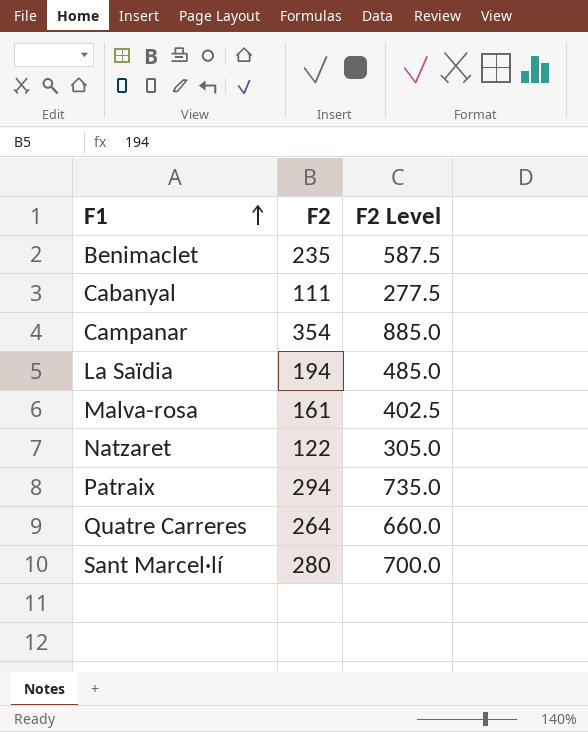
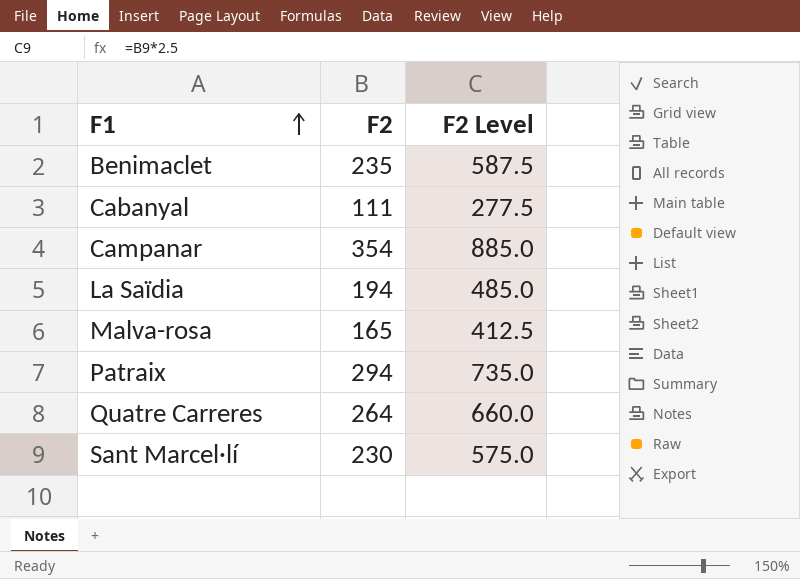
row Natzaret: 122 | 305.0 -> none
Malva-rosa | F2: 161 -> 165
Malva-rosa | F2 Level: 402.5 -> 412.5
Sant Marcel·lí | F2: 280 -> 230
Sant Marcel·lí | F2 Level: 700.0 -> 575.0

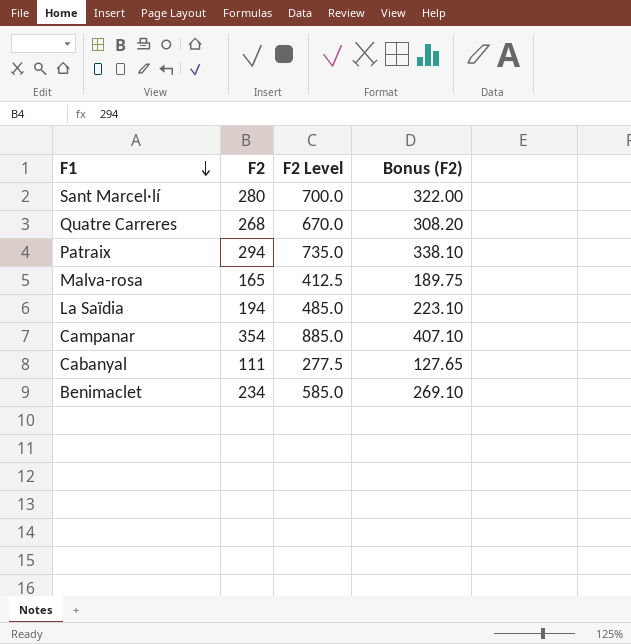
row order: F1 ascending -> F1 descending
column Bonus (F2) | formula: none -> [F2] * 1.15
Sant Marcel·lí | F2: 230 -> 280
Sant Marcel·lí | F2 Level: 575.0 -> 700.0
Quatre Carreres | F2: 264 -> 268
Quatre Carreres | F2 Level: 660.0 -> 670.0
Benimaclet | F2: 235 -> 234
Benimaclet | F2 Level: 587.5 -> 585.0

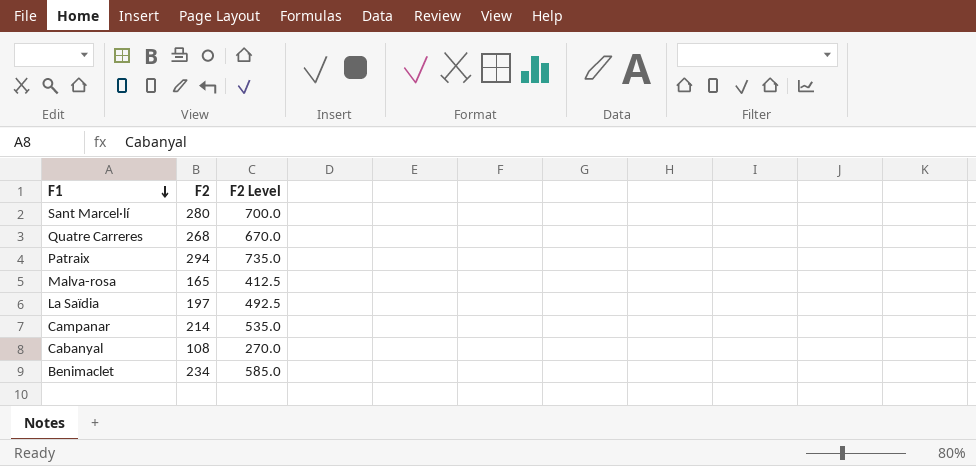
column Bonus (F2) | formula: [F2] * 1.15 -> none
La Saïdia | F2: 194 -> 197
La Saïdia | F2 Level: 485.0 -> 492.5
Campanar | F2: 354 -> 214
Campanar | F2 Level: 885.0 -> 535.0
Cabanyal | F2: 111 -> 108
Cabanyal | F2 Level: 277.5 -> 270.0

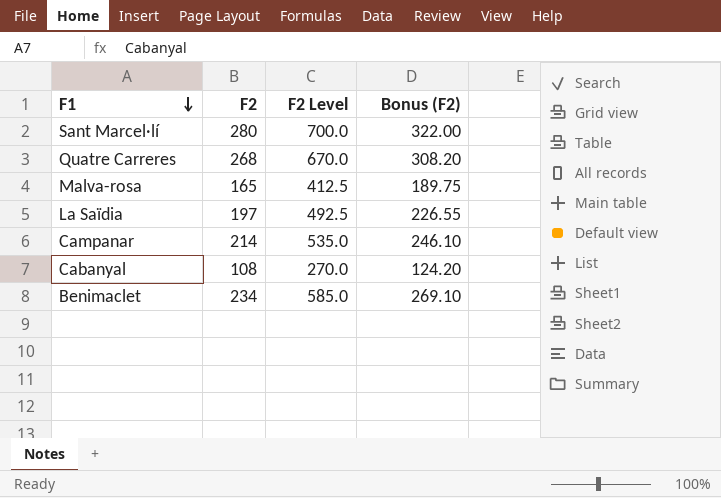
column Bonus (F2) | formula: none -> [F2] * 1.15
row Patraix: 294 | 735.0 -> none

